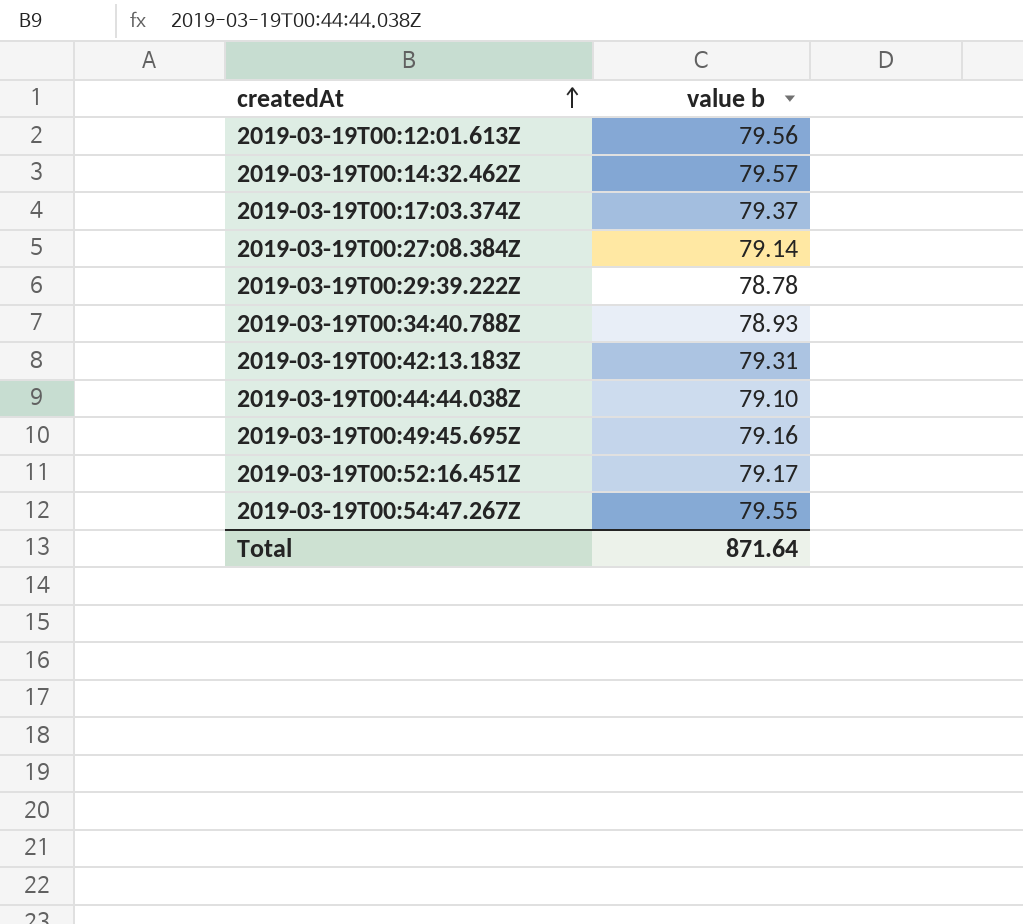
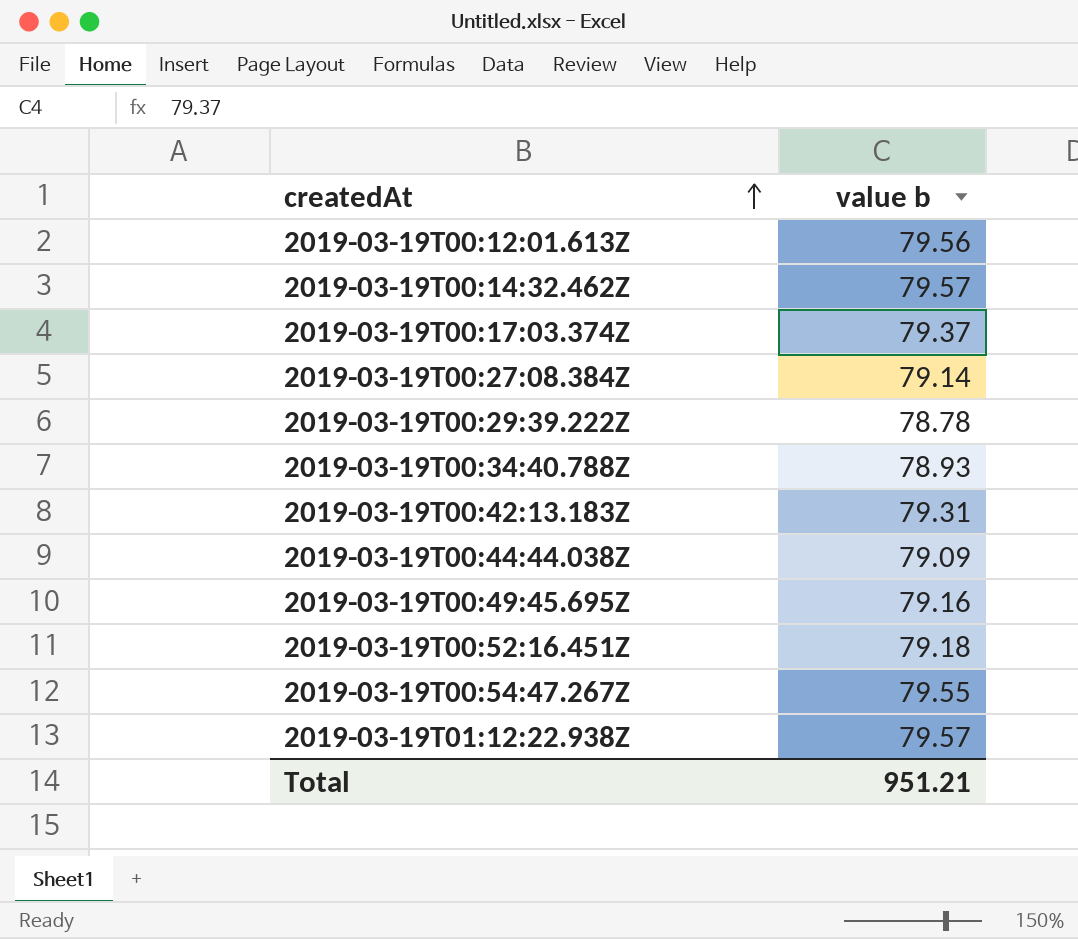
2019-03-19T00:44:44.038Z | value b: 79.10 -> 79.09
2019-03-19T00:52:16.451Z | value b: 79.17 -> 79.18
row 2019-03-19T01:12:22.938Z: none -> 79.57
Total | value b: 871.64 -> 951.21

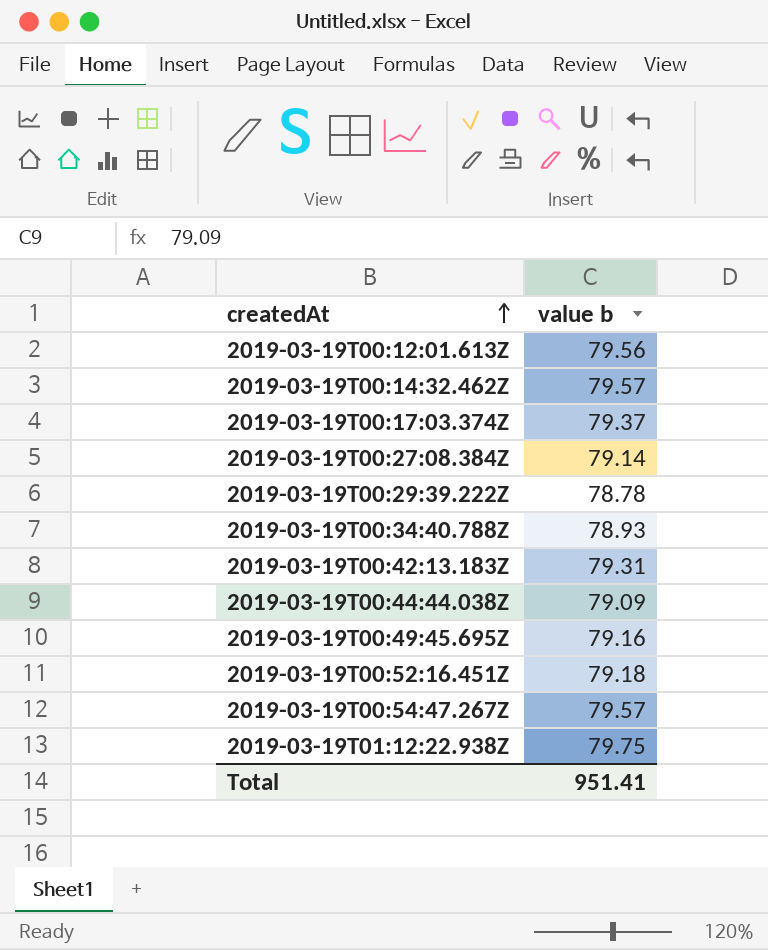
2019-03-19T00:54:47.267Z | value b: 79.55 -> 79.57
2019-03-19T01:12:22.938Z | value b: 79.57 -> 79.75
Total | value b: 951.21 -> 951.41

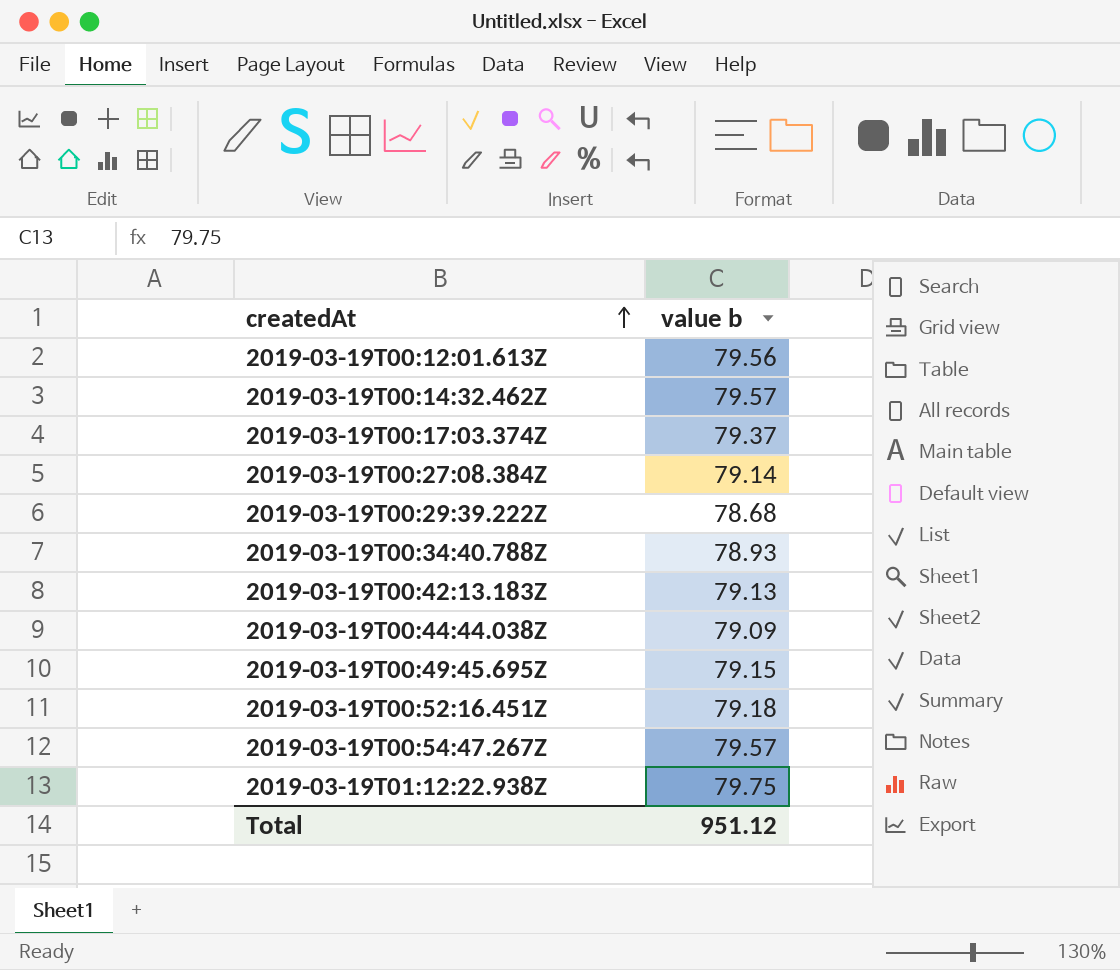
2019-03-19T00:29:39.222Z | value b: 78.78 -> 78.68
2019-03-19T00:42:13.183Z | value b: 79.31 -> 79.13
2019-03-19T00:49:45.695Z | value b: 79.16 -> 79.15
Total | value b: 951.41 -> 951.12

